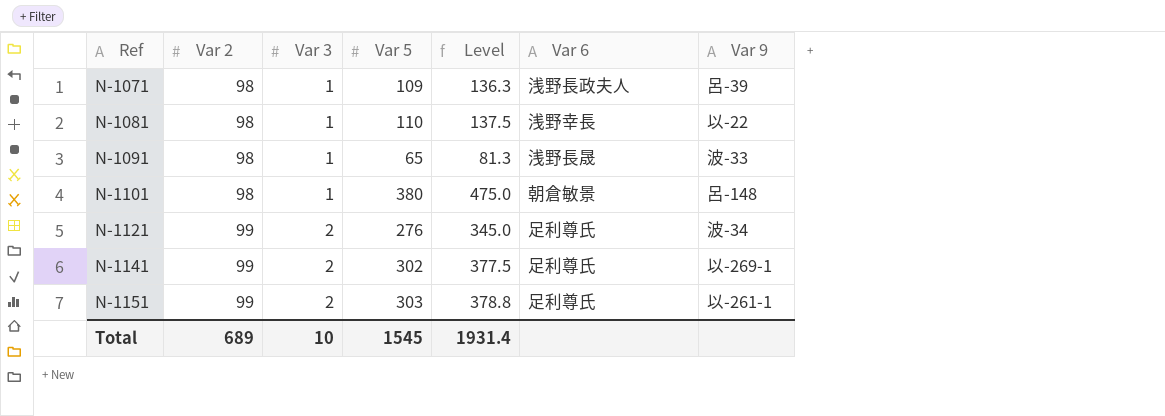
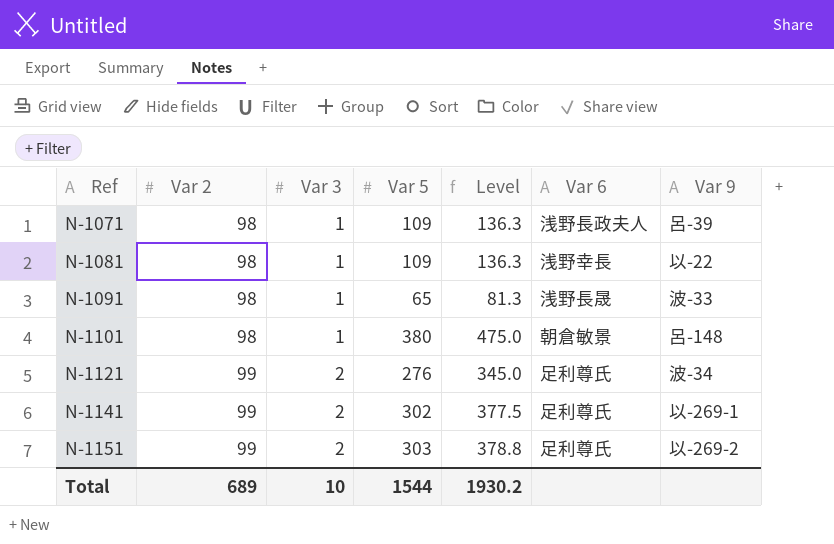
N-1081 | Var 5: 110 -> 109
N-1081 | Level: 137.5 -> 136.3
N-1151 | Var 9: 以-261-1 -> 以-269-2
Total | Var 5: 1545 -> 1544
Total | Level: 1931.4 -> 1930.2

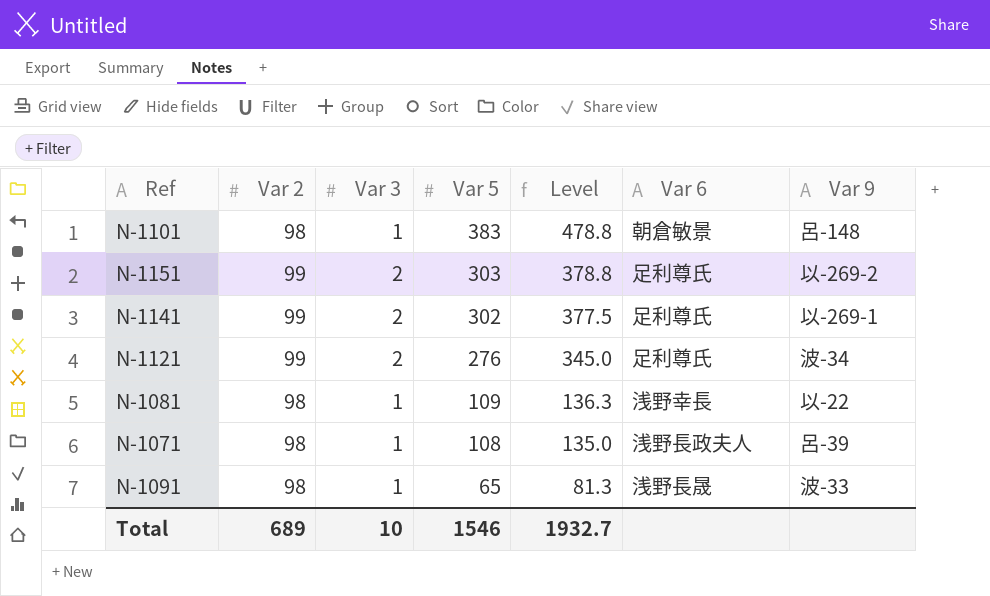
row order: Ref ascending -> Var 5 descending
N-1101 | Var 5: 380 -> 383
N-1101 | Level: 475.0 -> 478.8
N-1071 | Var 5: 109 -> 108
N-1071 | Level: 136.3 -> 135.0
Total | Var 5: 1544 -> 1546
Total | Level: 1930.2 -> 1932.7

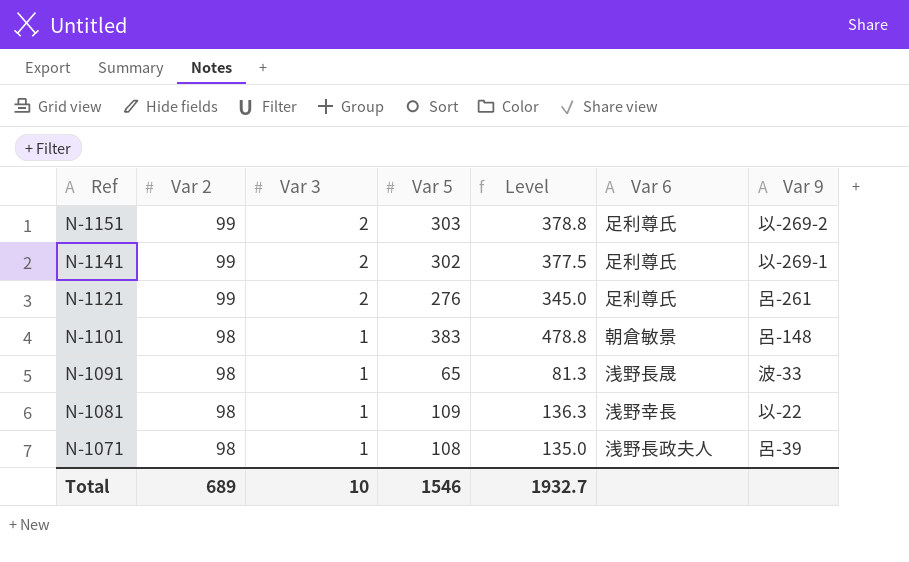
row order: Var 5 descending -> Ref descending
N-1121 | Var 9: 波-34 -> 呂-261

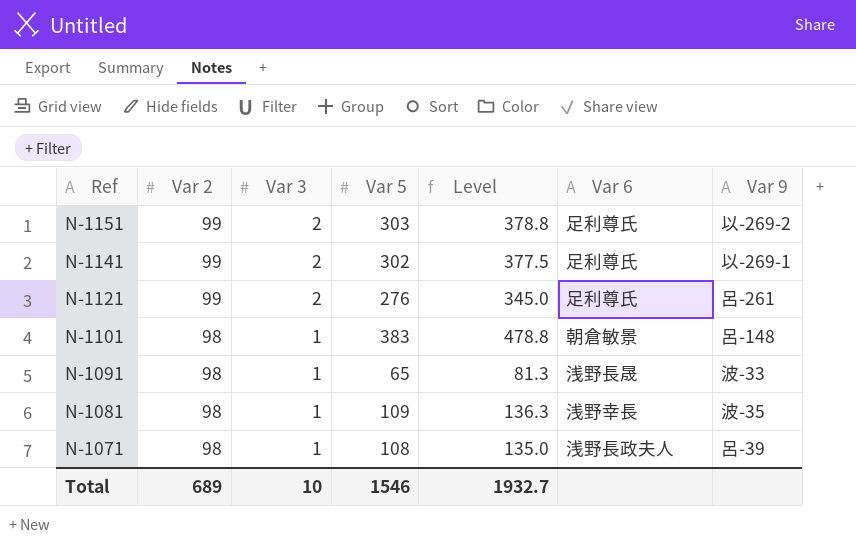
N-1081 | Var 9: 以-22 -> 波-35

